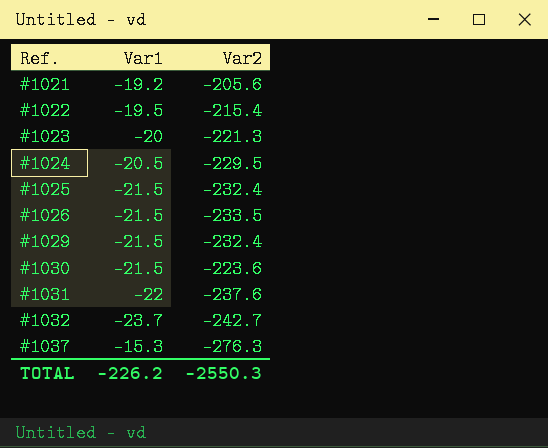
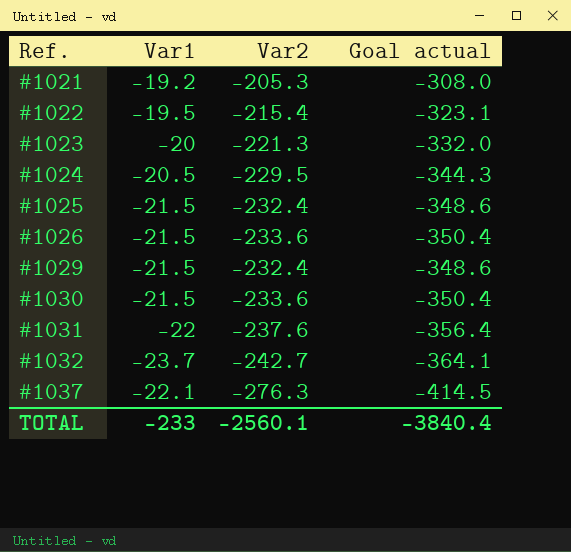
column Goal actual | formula: none -> [Var2] * 1.5
#1021 | Var2: -205.6 -> -205.3
#1026 | Var2: -233.5 -> -233.6
#1030 | Var2: -223.6 -> -233.6
#1037 | Var1: -15.3 -> -22.1
TOTAL | Var1: -226.2 -> -233
TOTAL | Var2: -2550.3 -> -2560.1

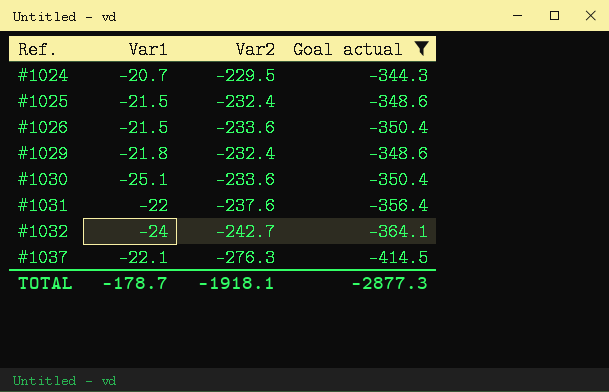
filter: none -> Goal actual <= -344.3
#1024 | Var1: -20.5 -> -20.7
#1029 | Var1: -21.5 -> -21.8
#1030 | Var1: -21.5 -> -25.1
#1032 | Var1: -23.7 -> -24
TOTAL | Var1: -233 -> -178.7
TOTAL | Var2: -2560.1 -> -1918.1
TOTAL | Goal actual: -3840.4 -> -2877.3

